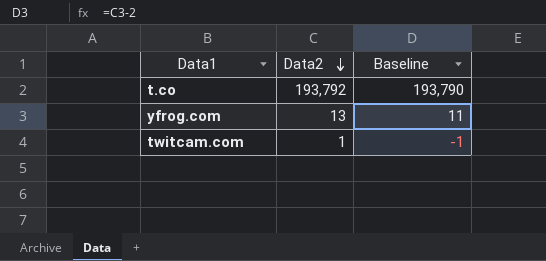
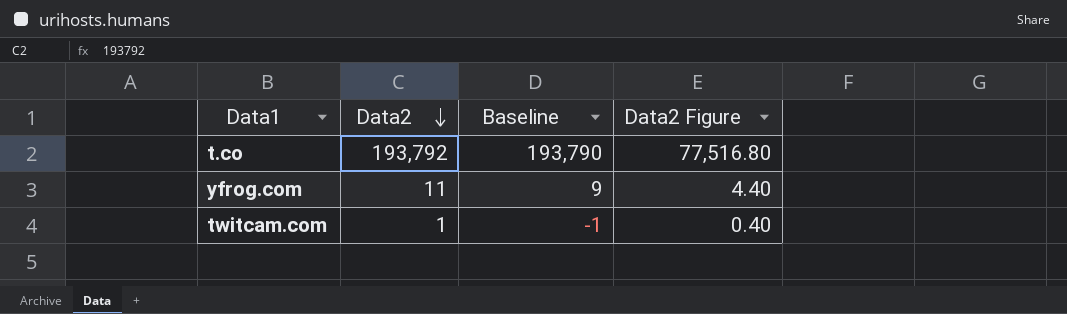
column Data2 Figure | formula: none -> [Data2] * 0.4
yfrog.com | Data2: 13 -> 11
yfrog.com | Baseline: 11 -> 9

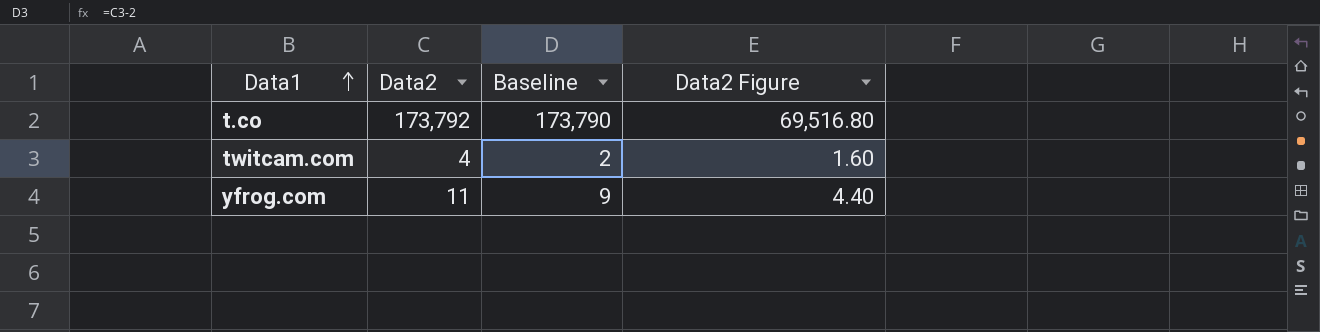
row order: Data2 descending -> Data1 ascending
t.co | Data2: 193,792 -> 173,792
t.co | Baseline: 193,790 -> 173,790
t.co | Data2 Figure: 77,516.80 -> 69,516.80
twitcam.com | Data2: 1 -> 4
twitcam.com | Baseline: -1 -> 2
twitcam.com | Data2 Figure: 0.40 -> 1.60

